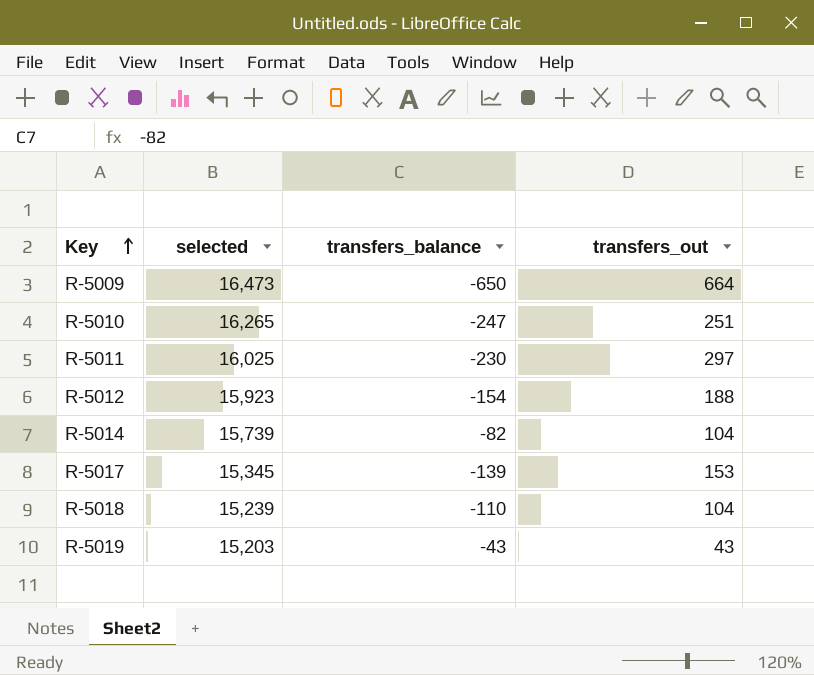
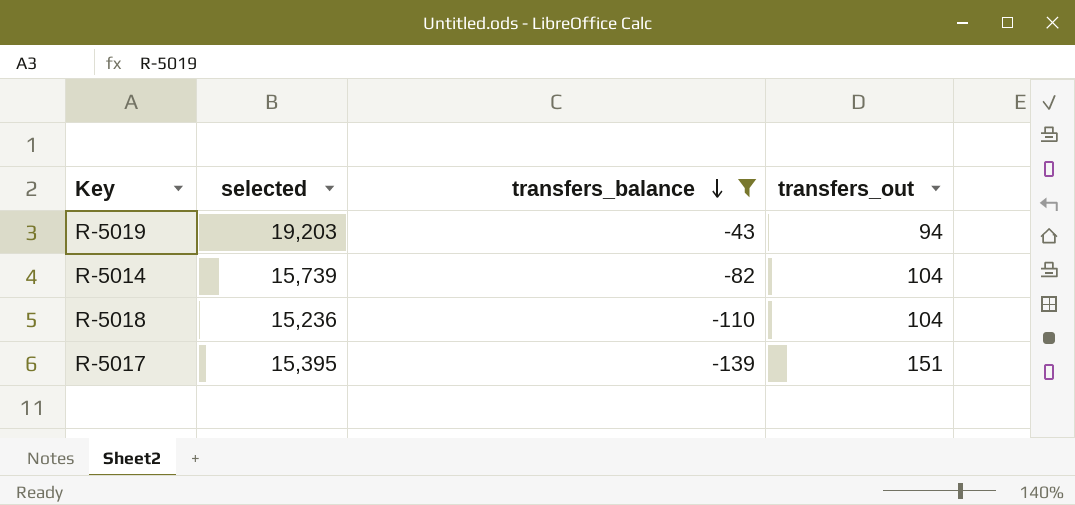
filter: none -> transfers_balance >= -139
row order: Key ascending -> transfers_balance descending
R-5019 | selected: 15,203 -> 19,203
R-5019 | transfers_out: 43 -> 94
R-5018 | selected: 15,239 -> 15,236
R-5017 | selected: 15,345 -> 15,395
R-5017 | transfers_out: 153 -> 151

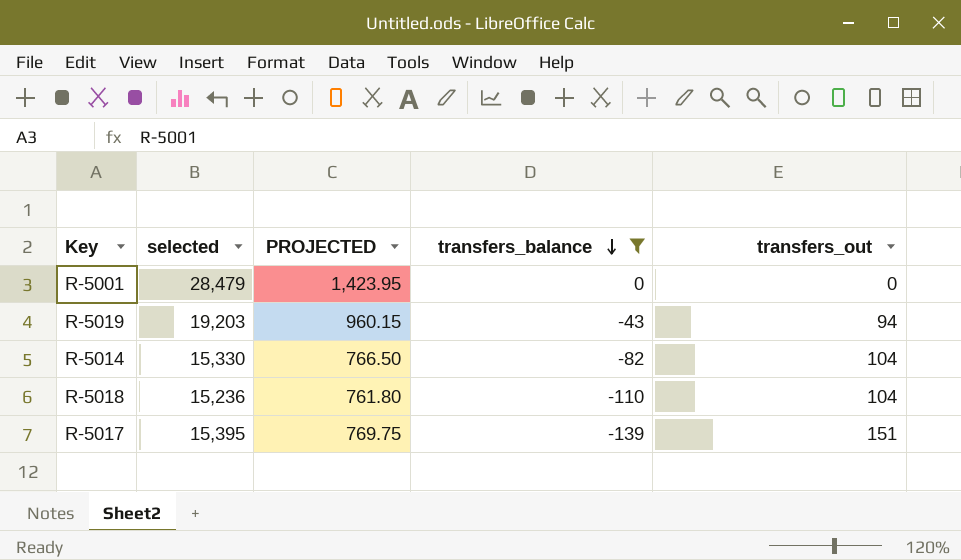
column PROJECTED | formula: none -> [selected] * 0.05
row R-5001: none -> 28,479 | 1,423.95 | 0 | 0
R-5014 | selected: 15,739 -> 15,330

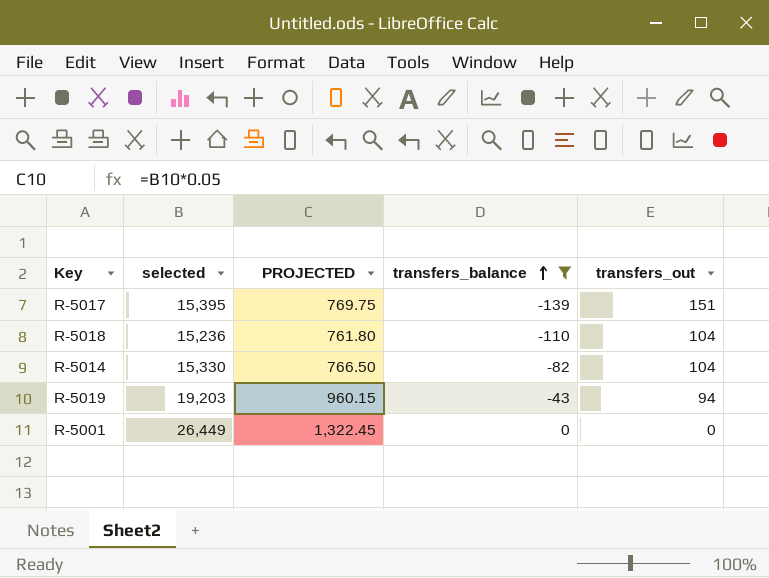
row order: transfers_balance descending -> transfers_balance ascending
R-5001 | selected: 28,479 -> 26,449
R-5001 | PROJECTED: 1,423.95 -> 1,322.45

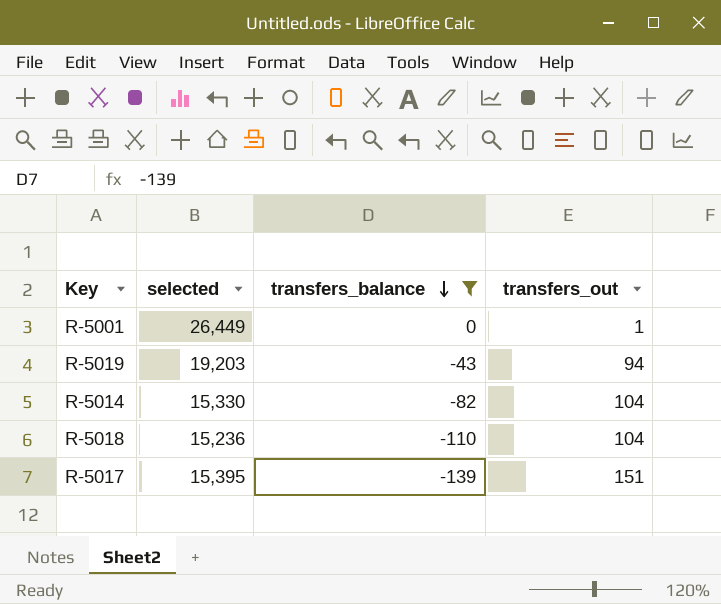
row order: transfers_balance ascending -> transfers_balance descending
column PROJECTED | formula: [selected] * 0.05 -> none
R-5001 | transfers_out: 0 -> 1

